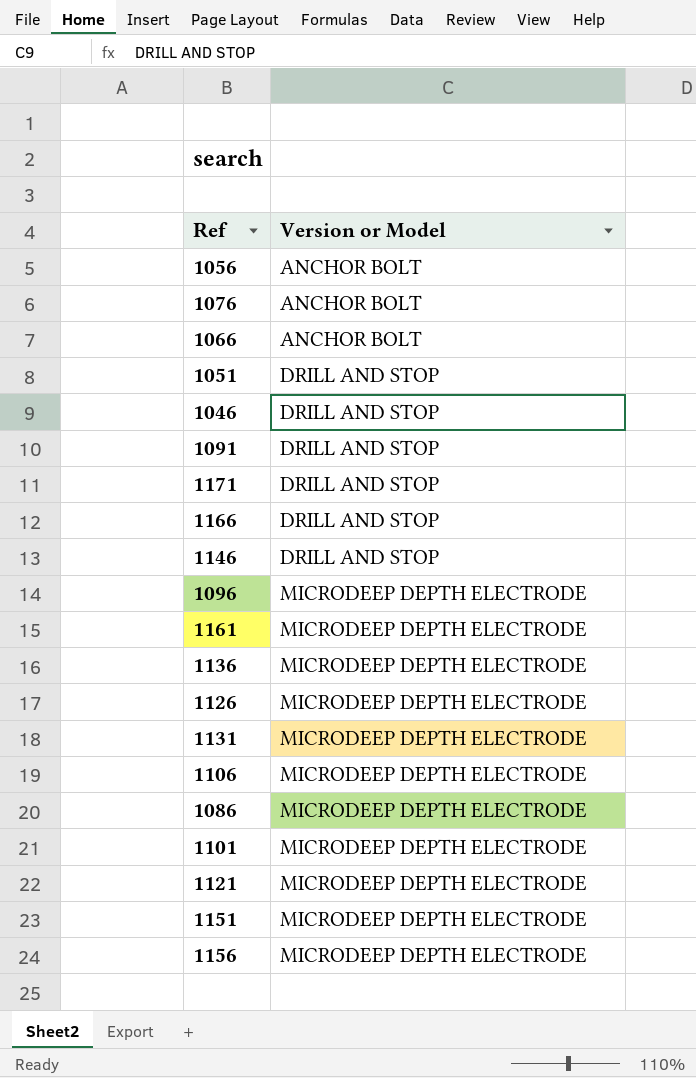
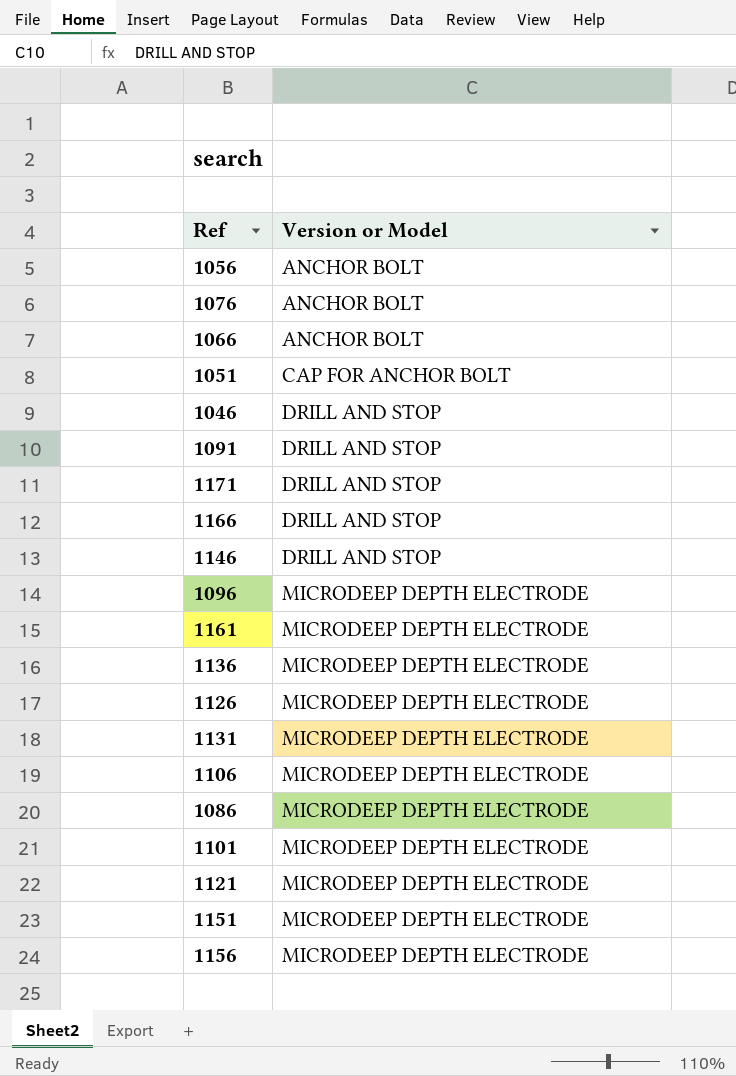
1051 | Version or Model: DRILL AND STOP -> CAP FOR ANCHOR BOLT

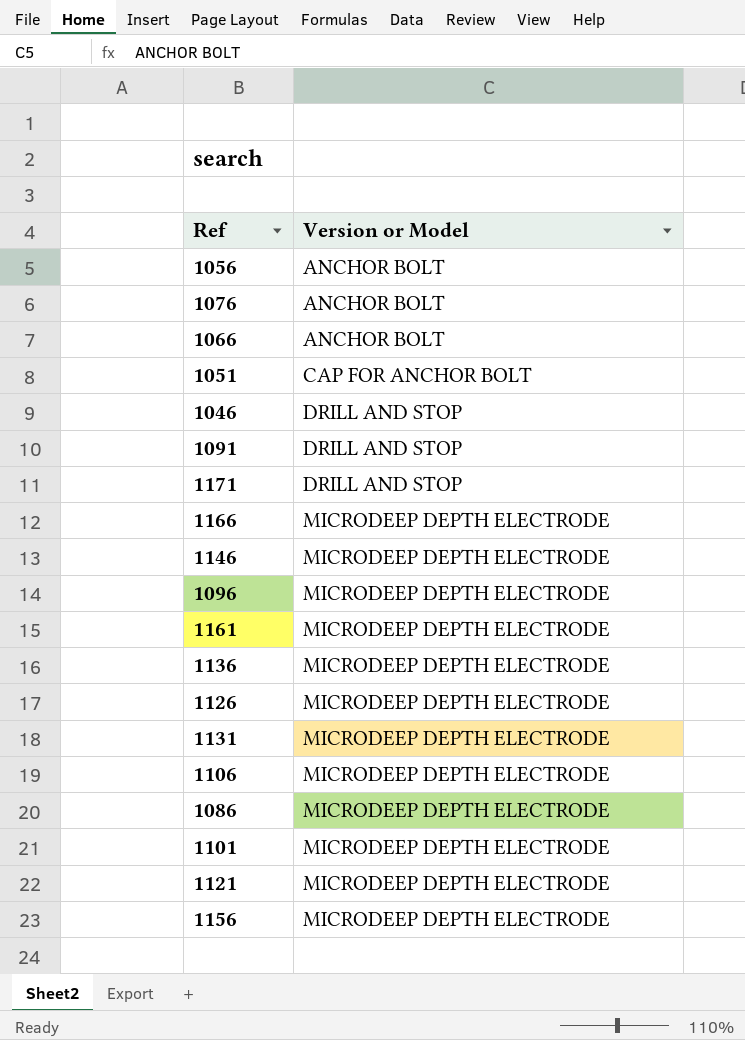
row 1151: MICRODEEP DEPTH ELECTRODE -> none
1166 | Version or Model: DRILL AND STOP -> MICRODEEP DEPTH ELECTRODE
1146 | Version or Model: DRILL AND STOP -> MICRODEEP DEPTH ELECTRODE

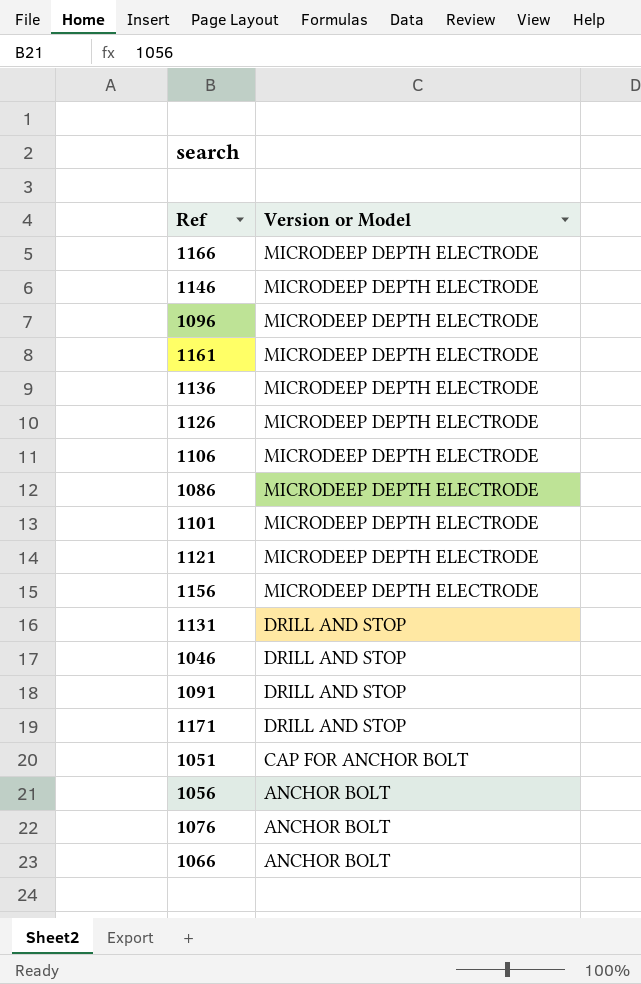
row order: Version or Model ascending -> Version or Model descending
1131 | Version or Model: MICRODEEP DEPTH ELECTRODE -> DRILL AND STOP

